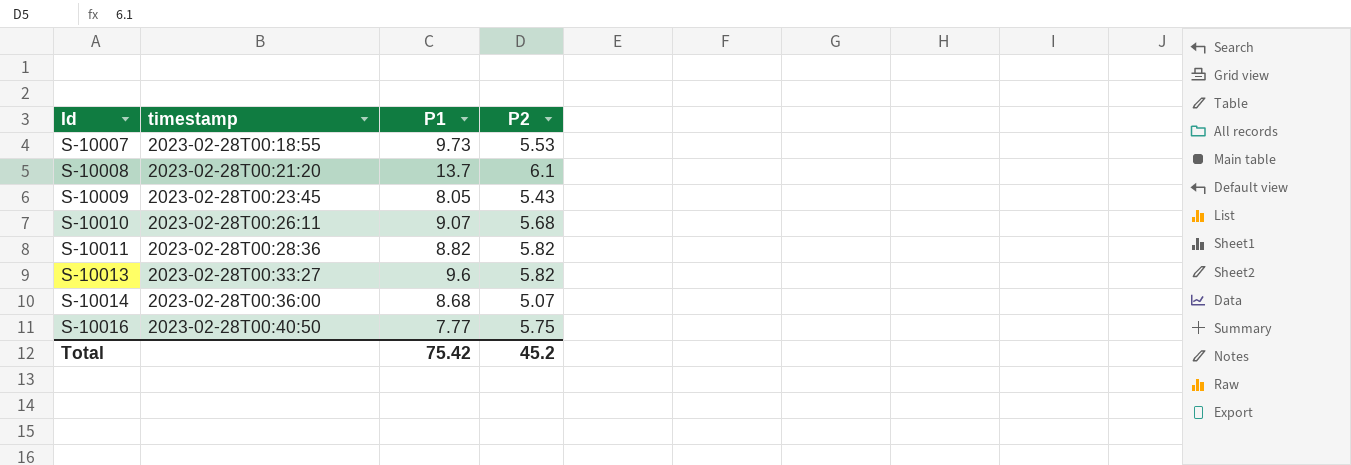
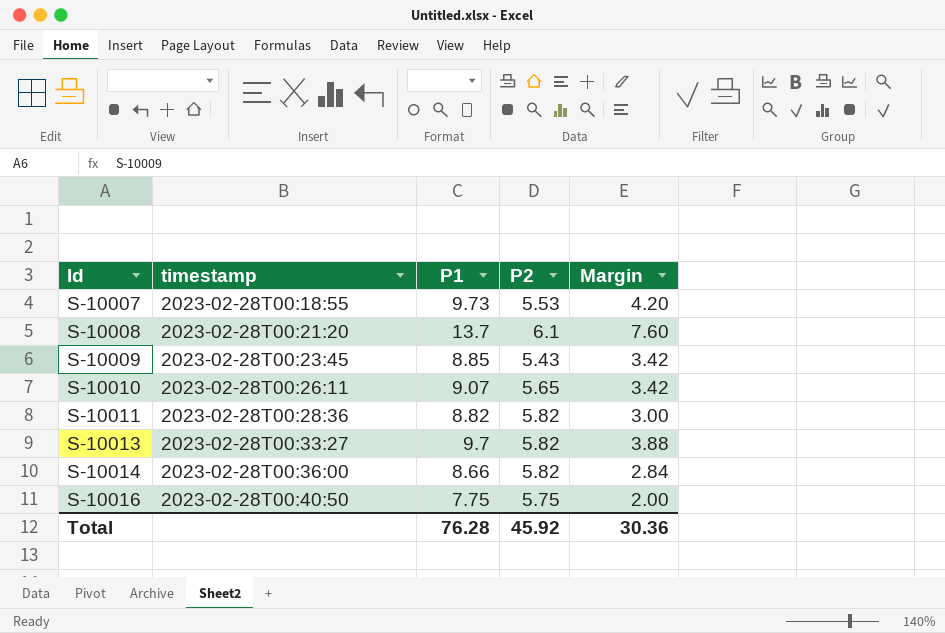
column Margin | formula: none -> [P1] - [P2]
S-10009 | P1: 8.05 -> 8.85
S-10010 | P2: 5.68 -> 5.65
S-10013 | P1: 9.6 -> 9.7
S-10014 | P1: 8.68 -> 8.66
S-10014 | P2: 5.07 -> 5.82
S-10016 | P1: 7.77 -> 7.75
Total | P1: 75.42 -> 76.28
Total | P2: 45.2 -> 45.92

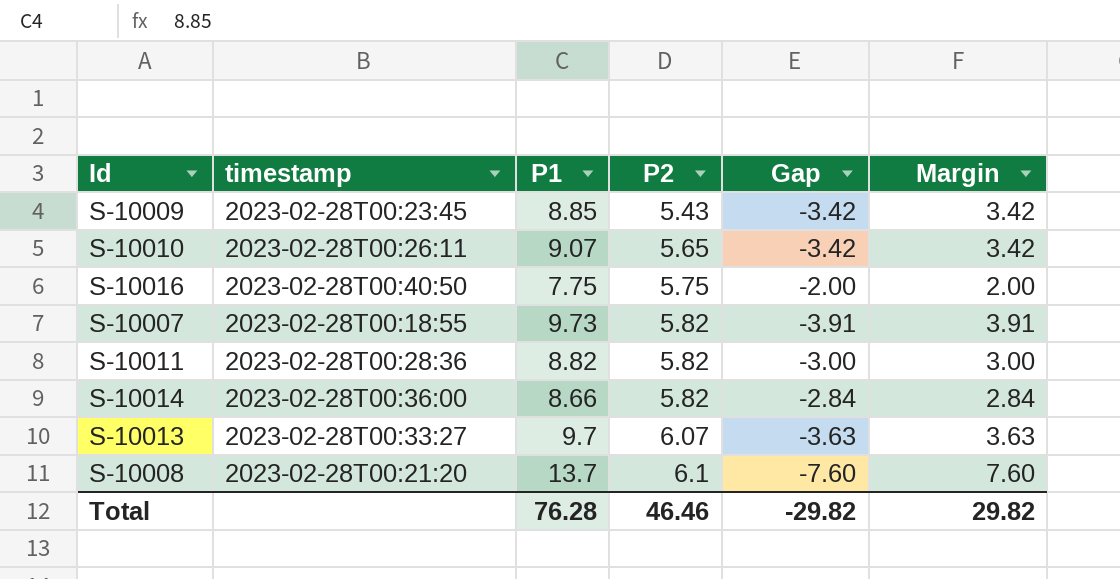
row order: Id ascending -> P2 ascending
column Gap | formula: none -> [P2] - [P1]
S-10007 | P2: 5.53 -> 5.82
S-10007 | Margin: 4.20 -> 3.91
S-10013 | P2: 5.82 -> 6.07
S-10013 | Margin: 3.88 -> 3.63
Total | P2: 45.92 -> 46.46
Total | Margin: 30.36 -> 29.82

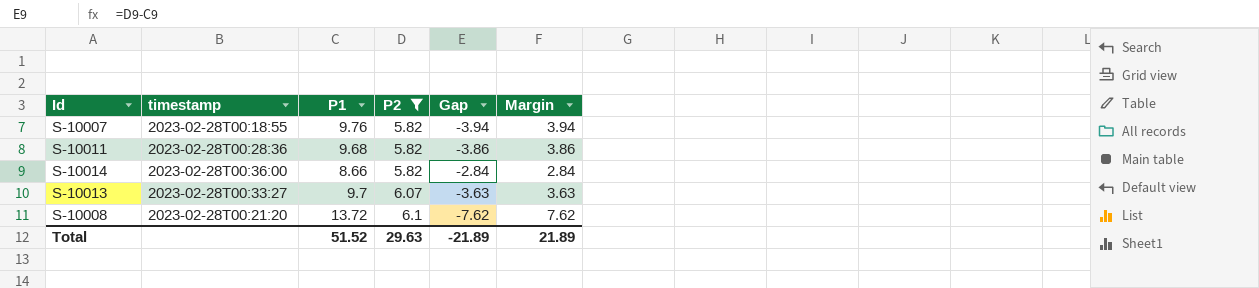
filter: none -> P2 >= 5.82
S-10007 | P1: 9.73 -> 9.76
S-10007 | Gap: -3.91 -> -3.94
S-10007 | Margin: 3.91 -> 3.94
S-10011 | P1: 8.82 -> 9.68
S-10011 | Gap: -3.00 -> -3.86
S-10011 | Margin: 3.00 -> 3.86
S-10008 | P1: 13.7 -> 13.72
S-10008 | Gap: -7.60 -> -7.62
S-10008 | Margin: 7.60 -> 7.62
Total | P1: 76.28 -> 51.52
Total | P2: 46.46 -> 29.63
Total | Gap: -29.82 -> -21.89
Total | Margin: 29.82 -> 21.89

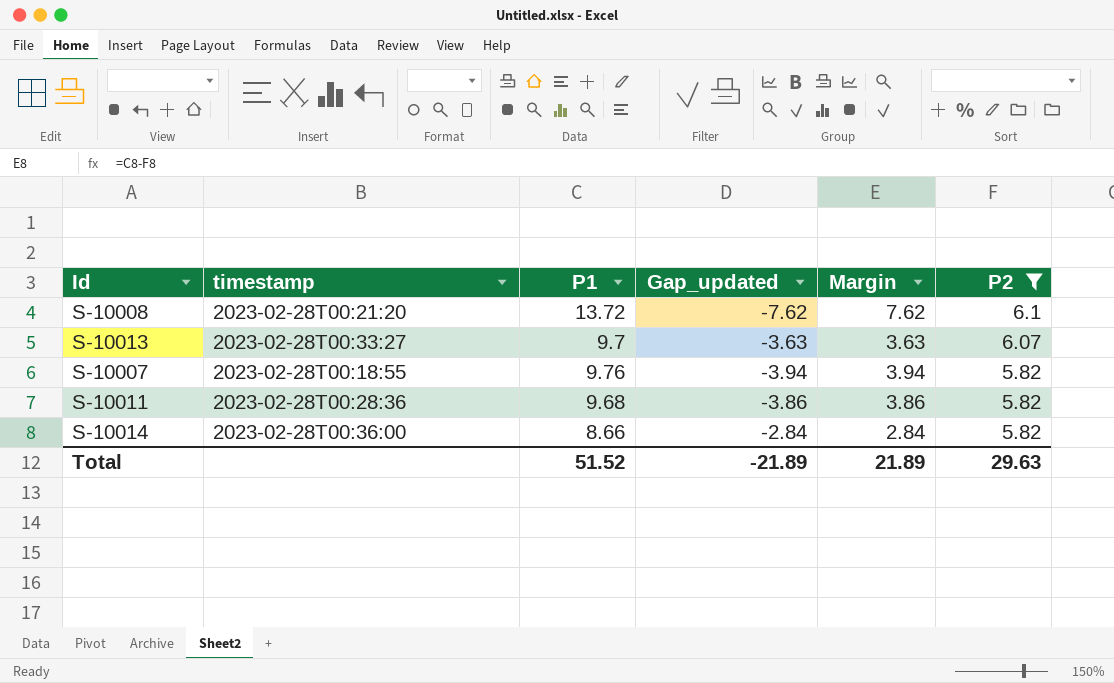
row order: P2 ascending -> P2 descending
column name: Gap -> Gap_updated
column P2 | position: 4 -> 6

